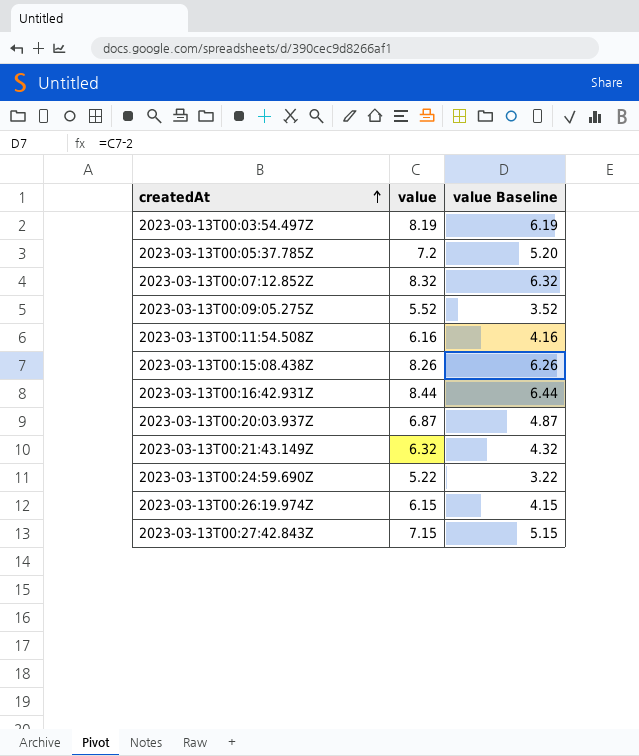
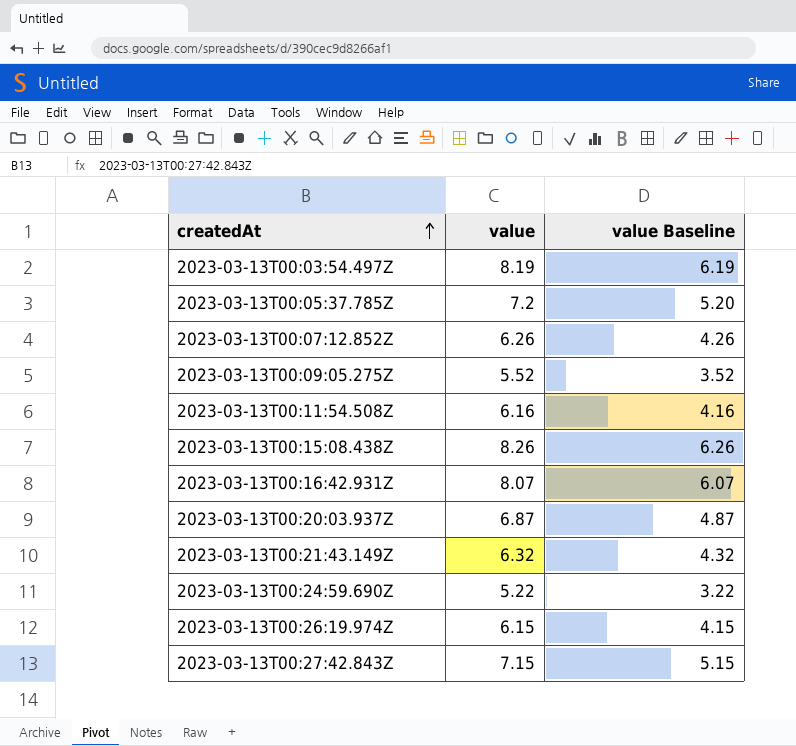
2023-03-13T00:07:12.852Z | value: 8.32 -> 6.26
2023-03-13T00:07:12.852Z | value Baseline: 6.32 -> 4.26
2023-03-13T00:16:42.931Z | value: 8.44 -> 8.07
2023-03-13T00:16:42.931Z | value Baseline: 6.44 -> 6.07

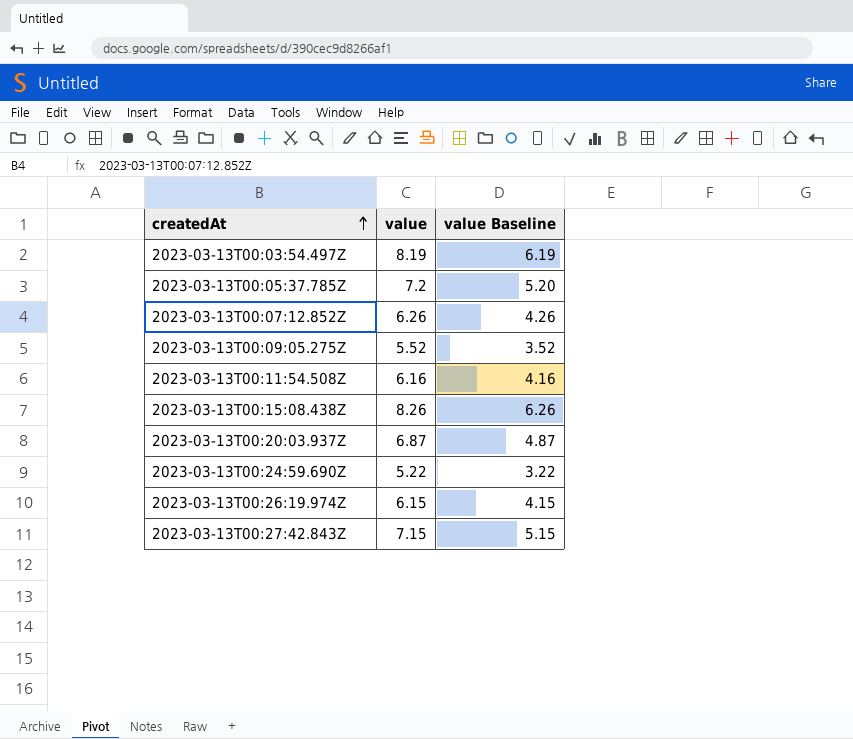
row 2023-03-13T00:16:42.931Z: 8.07 | 6.07 -> none
row 2023-03-13T00:21:43.149Z: 6.32 | 4.32 -> none

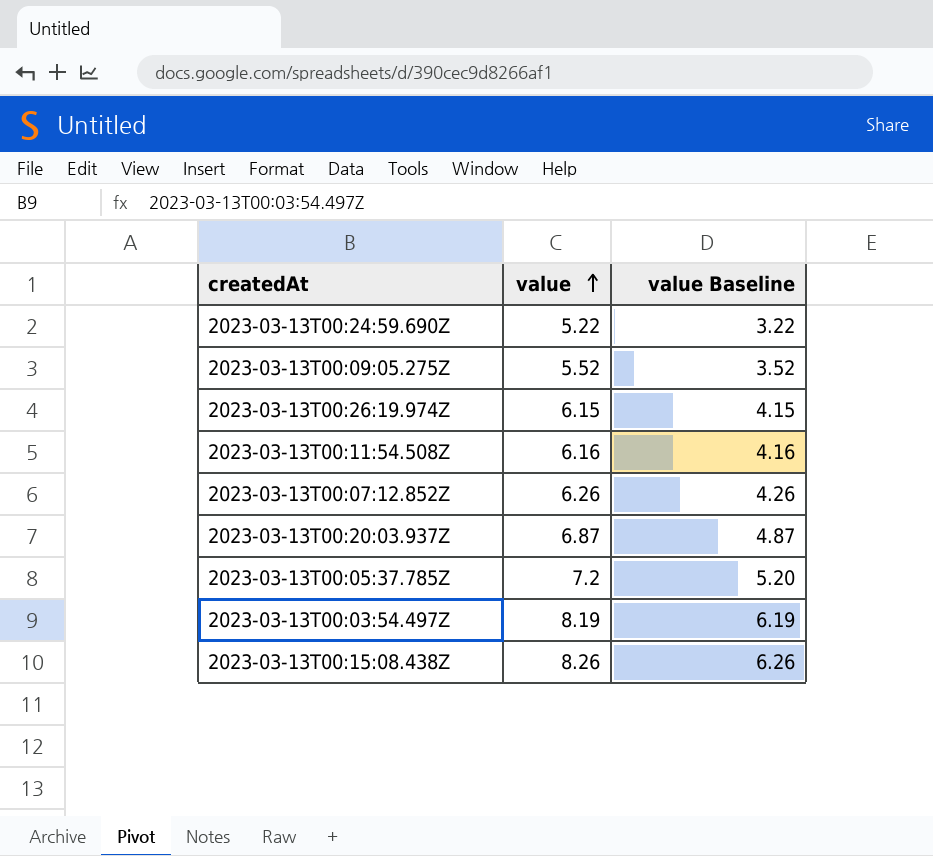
row order: createdAt ascending -> value ascending
row 2023-03-13T00:27:42.843Z: 7.15 | 5.15 -> none

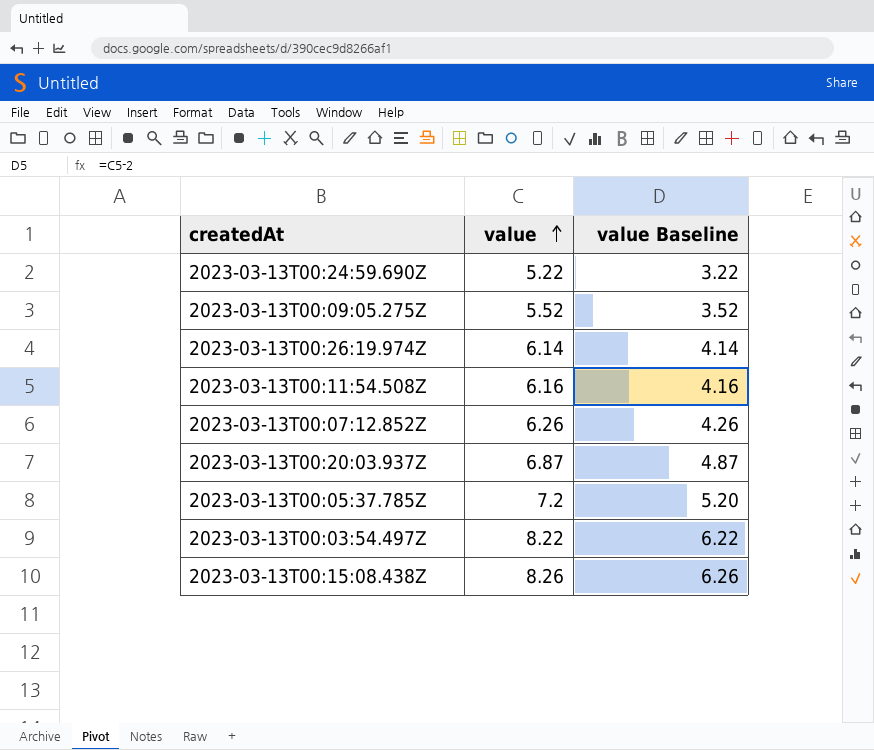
2023-03-13T00:26:19.974Z | value: 6.15 -> 6.14
2023-03-13T00:26:19.974Z | value Baseline: 4.15 -> 4.14
2023-03-13T00:03:54.497Z | value: 8.19 -> 8.22
2023-03-13T00:03:54.497Z | value Baseline: 6.19 -> 6.22

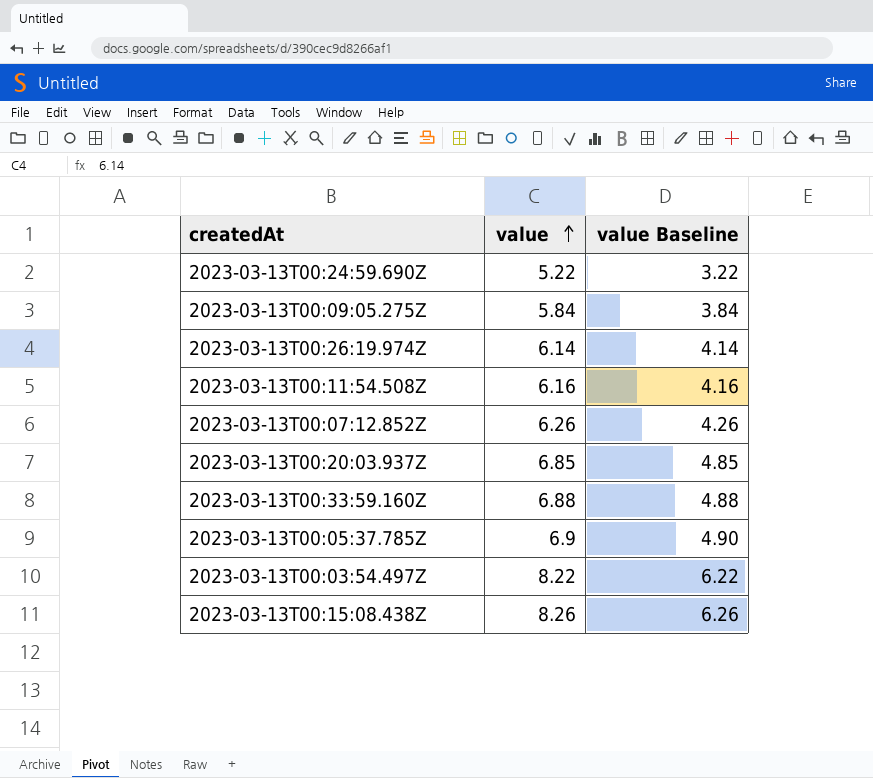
2023-03-13T00:09:05.275Z | value: 5.52 -> 5.84
2023-03-13T00:09:05.275Z | value Baseline: 3.52 -> 3.84
2023-03-13T00:20:03.937Z | value: 6.87 -> 6.85
2023-03-13T00:20:03.937Z | value Baseline: 4.87 -> 4.85
row 2023-03-13T00:33:59.160Z: none -> 6.88 | 4.88
2023-03-13T00:05:37.785Z | value: 7.2 -> 6.9
2023-03-13T00:05:37.785Z | value Baseline: 5.20 -> 4.90

